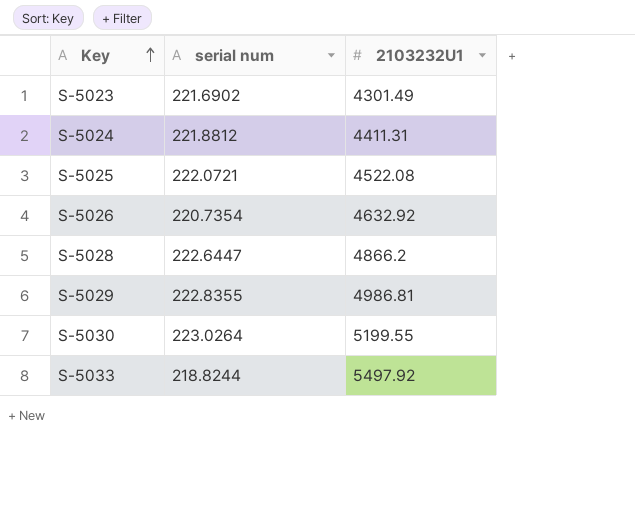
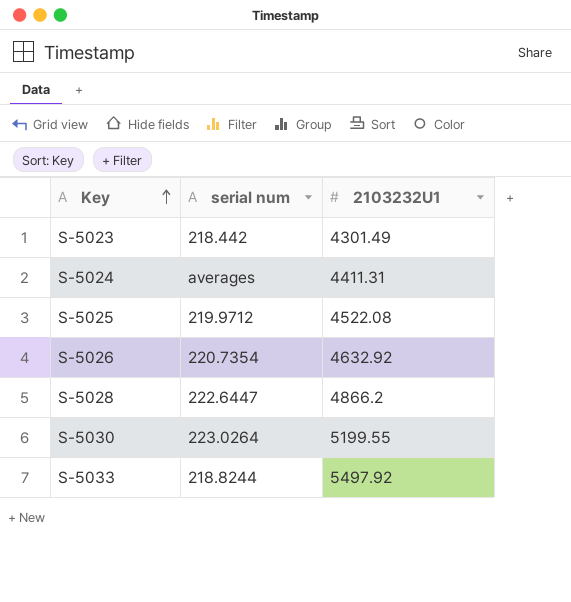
row S-5029: 222.8355 | 4986.81 -> none
S-5023 | serial num: 221.6902 -> 218.442
S-5024 | serial num: 221.8812 -> averages
S-5025 | serial num: 222.0721 -> 219.9712

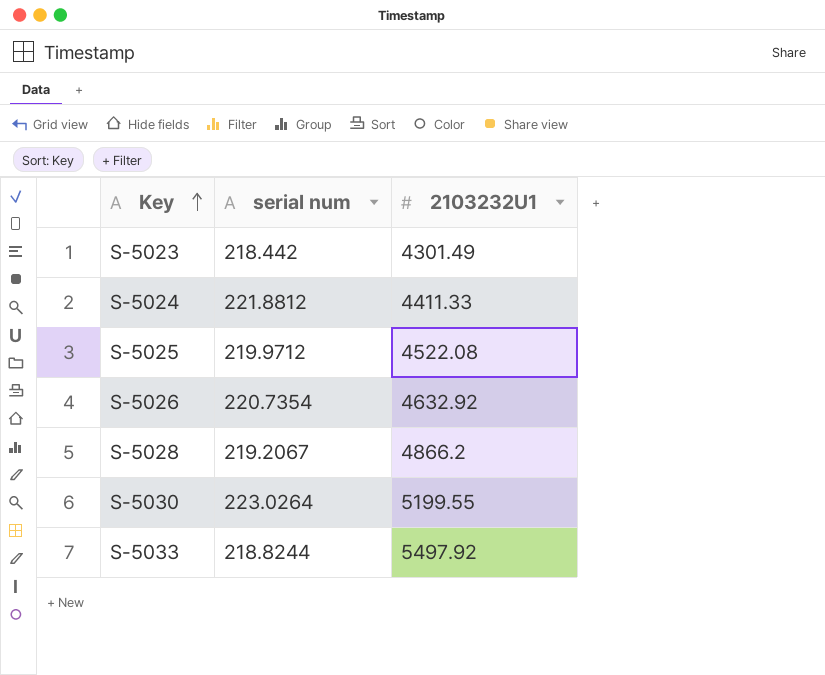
S-5024 | serial num: averages -> 221.8812
S-5024 | 2103232U1: 4411.31 -> 4411.33
S-5028 | serial num: 222.6447 -> 219.2067

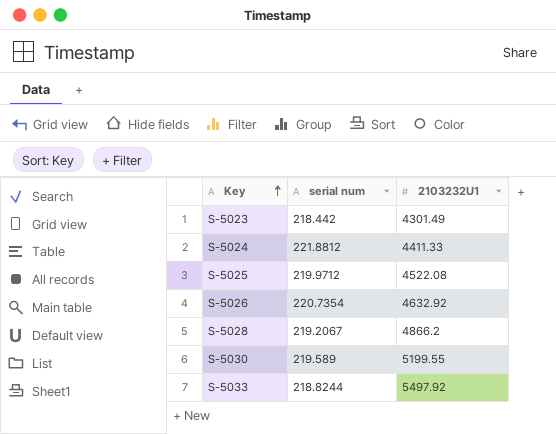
S-5030 | serial num: 223.0264 -> 219.589

